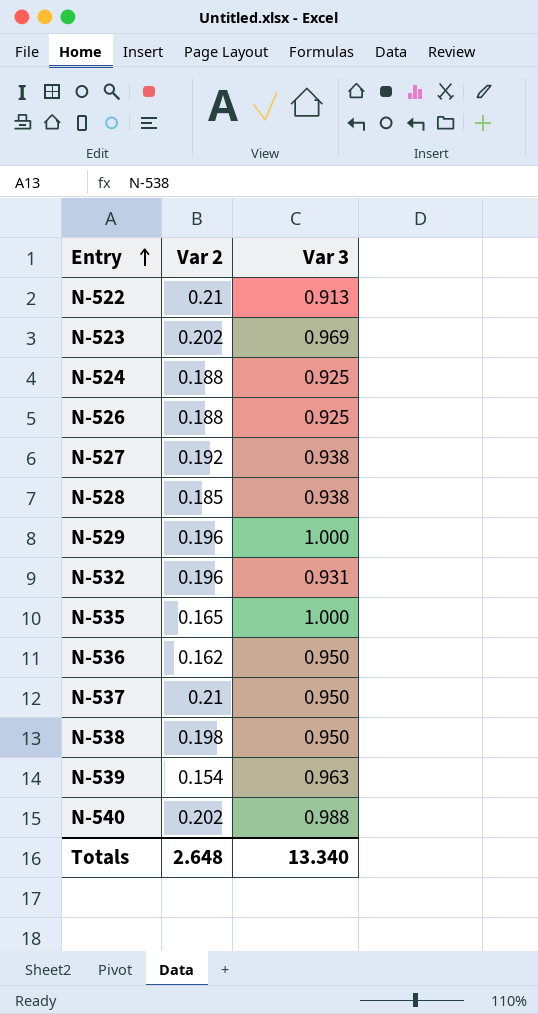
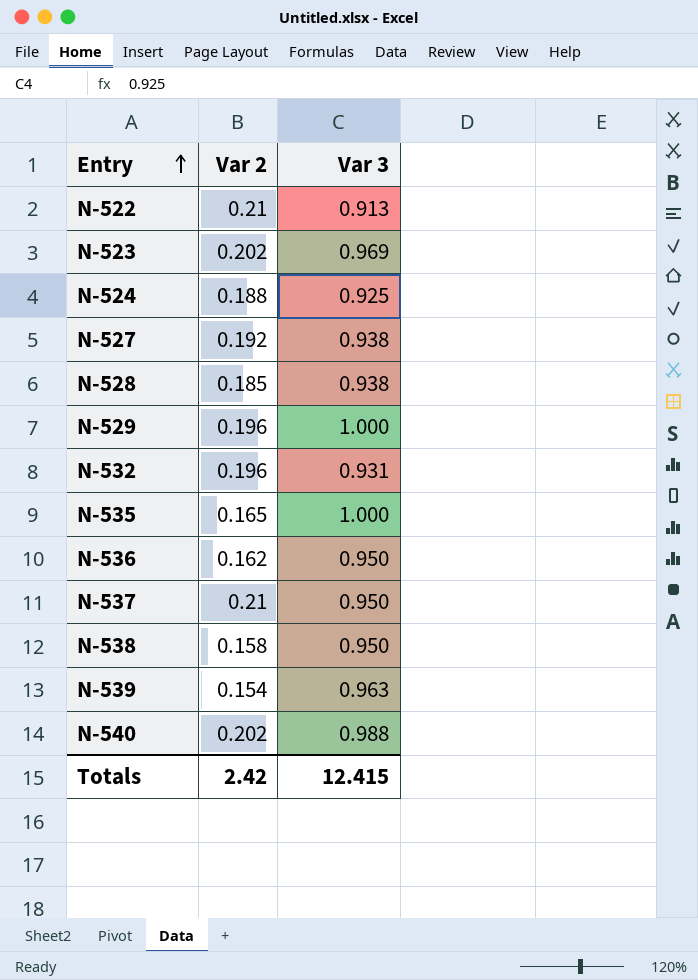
row N-526: 0.188 | 0.925 -> none
N-538 | Var 2: 0.198 -> 0.158
Totals | Var 2: 2.648 -> 2.42
Totals | Var 3: 13.340 -> 12.415

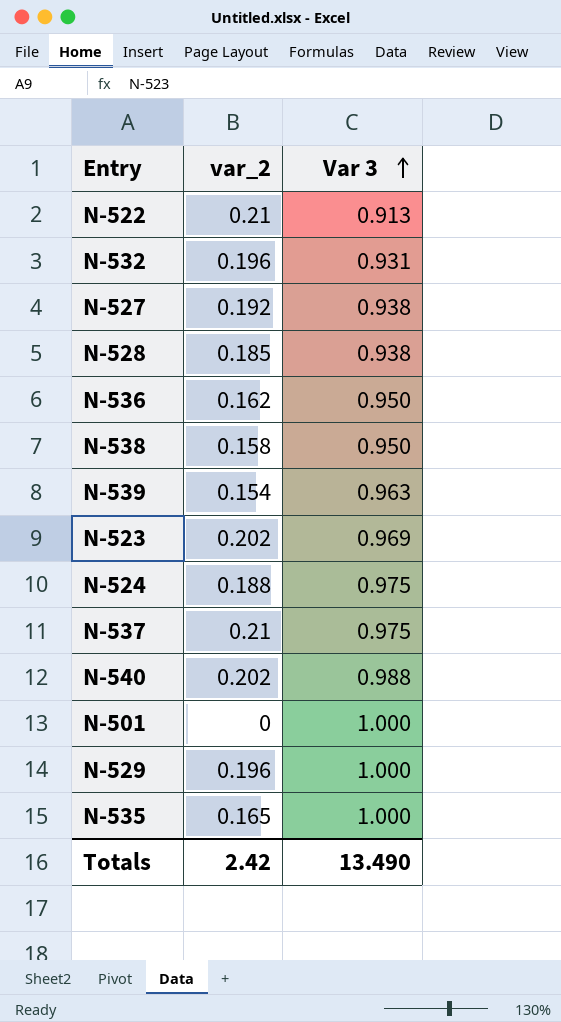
row order: Entry ascending -> Var 3 ascending
column name: Var 2 -> var_2
N-524 | Var 3: 0.925 -> 0.975
N-537 | Var 3: 0.950 -> 0.975
row N-501: none -> 0 | 1.000
Totals | Var 3: 12.415 -> 13.490

